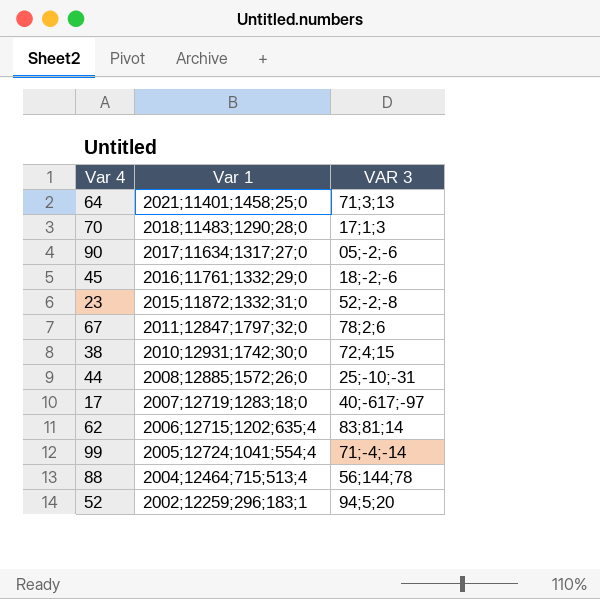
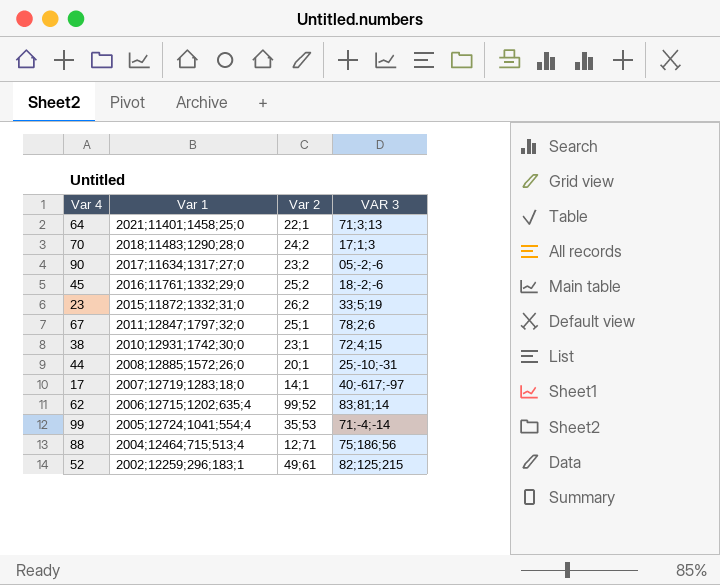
column Var 2 | position: none -> 3
23 | VAR 3: 52;-2;-8 -> 33;5;19
88 | VAR 3: 56;144;78 -> 75;186;56
52 | VAR 3: 94;5;20 -> 82;125;215

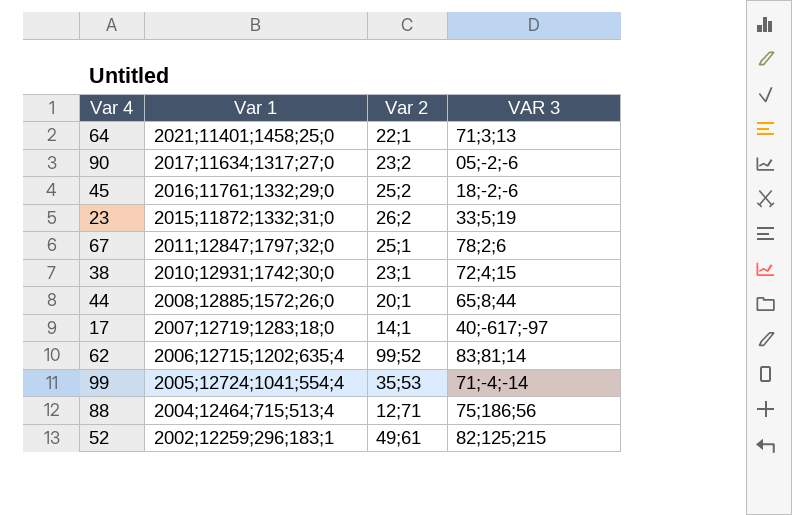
row 70: 2018;11483;1290;28;0 | 24;2 | 17;1;3 -> none
44 | VAR 3: 25;-10;-31 -> 65;8;44

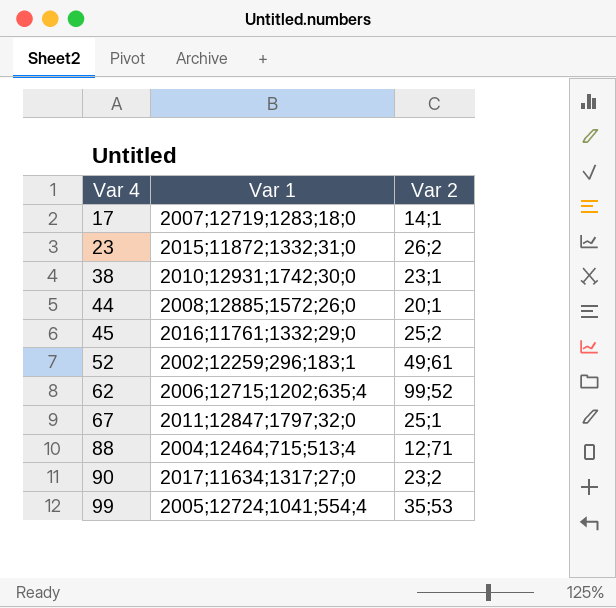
row order: Var 1 descending -> Var 4 ascending
column VAR 3 | position: 4 -> none
row 64: 2021;11401;1458;25;0 | 22;1 | 71;3;13 -> none

